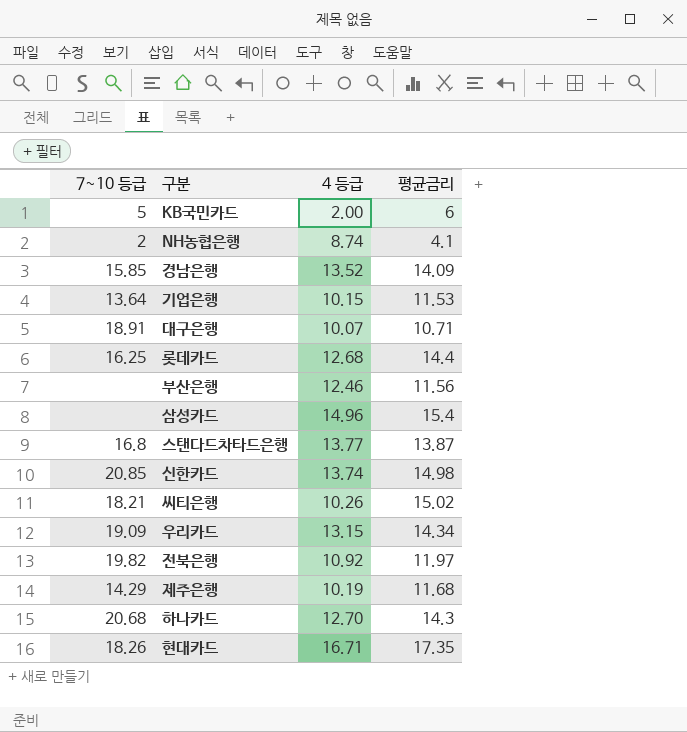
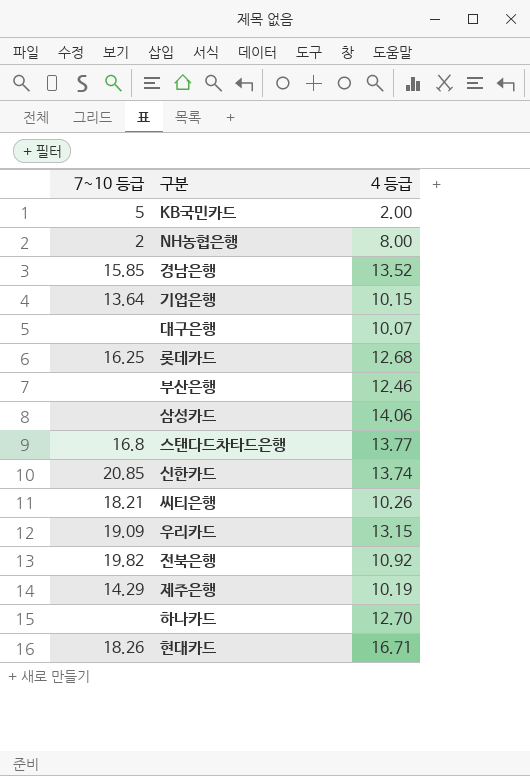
column 평균금리 | position: 4 -> none
NH농협은행 | 4 등급: 8.74 -> 8.00
대구은행 | 7~10 등급: 18.91 -> none
삼성카드 | 4 등급: 14.96 -> 14.06
하나카드 | 7~10 등급: 20.68 -> none

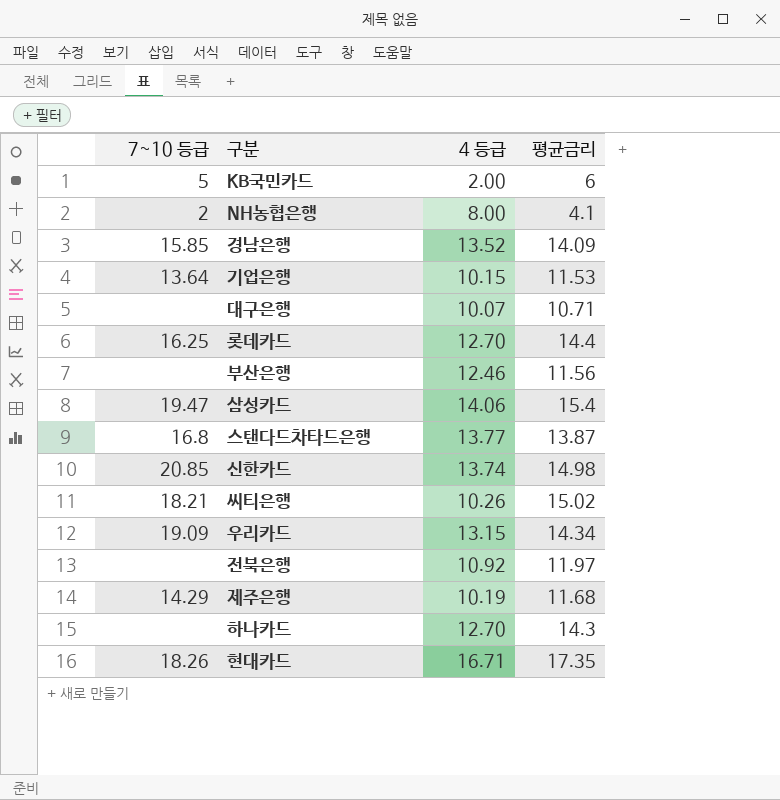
column 평균금리 | position: none -> 4
롯데카드 | 4 등급: 12.68 -> 12.70
삼성카드 | 7~10 등급: none -> 19.47
전북은행 | 7~10 등급: 19.82 -> none

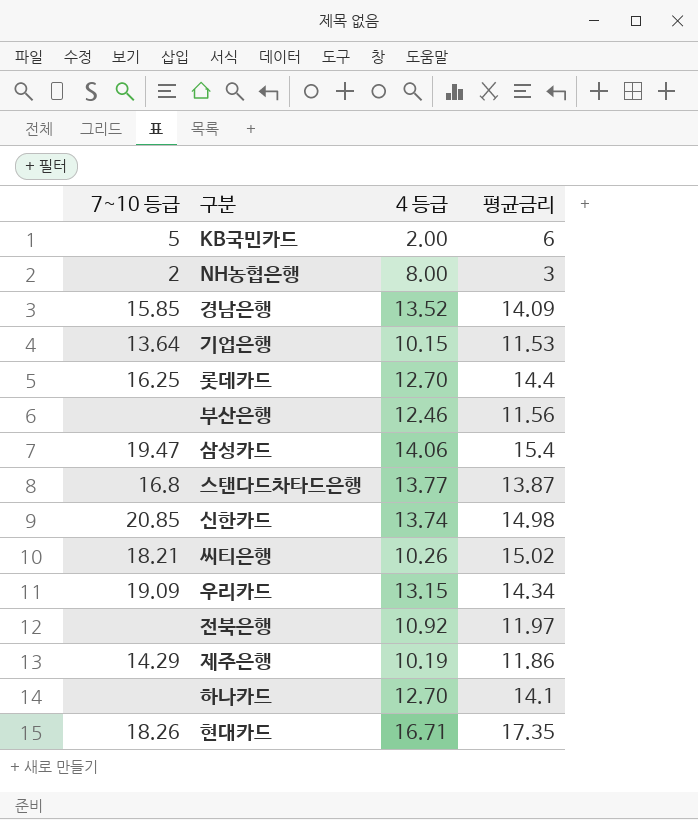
row 대구은행: none | 10.07 | 10.71 -> none
NH농협은행 | 평균금리: 4.1 -> 3
제주은행 | 평균금리: 11.68 -> 11.86
하나카드 | 평균금리: 14.3 -> 14.1

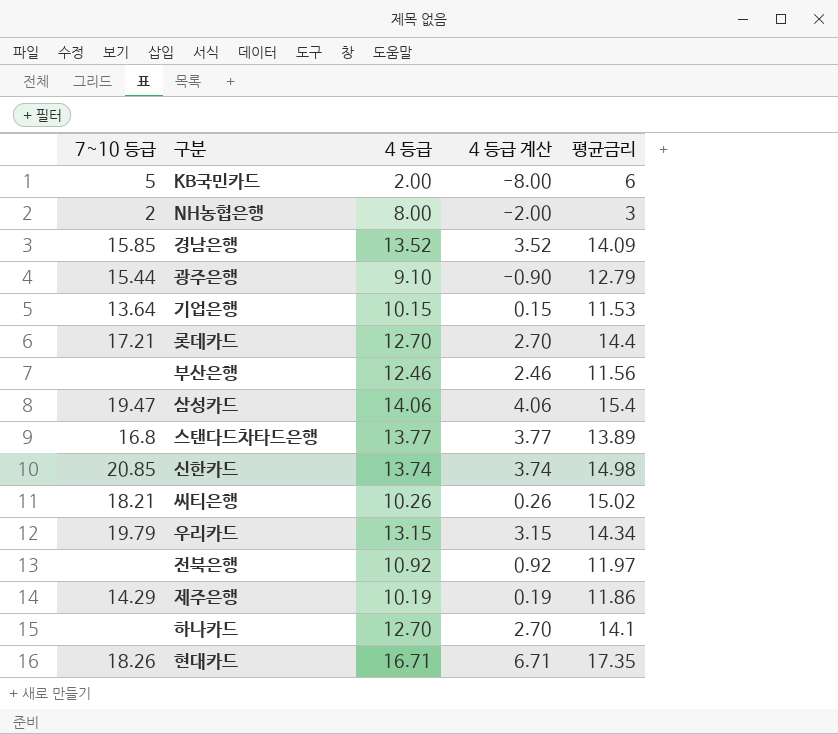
column 4 등급 계산 | formula: none -> [4 등급] - 10
row 광주은행: none -> 15.44 | 9.10 | -0.90 | 12.79
롯데카드 | 7~10 등급: 16.25 -> 17.21
스탠다드차타드은행 | 평균금리: 13.87 -> 13.89
우리카드 | 7~10 등급: 19.09 -> 19.79

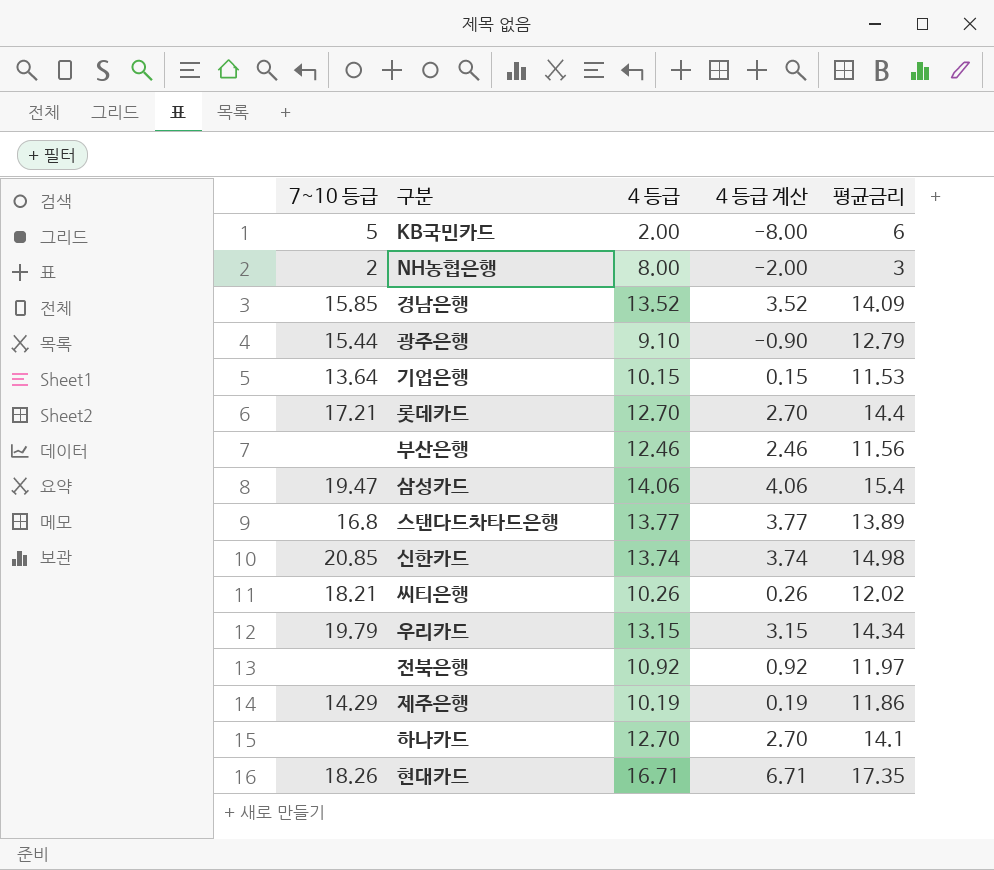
씨티은행 | 평균금리: 15.02 -> 12.02

